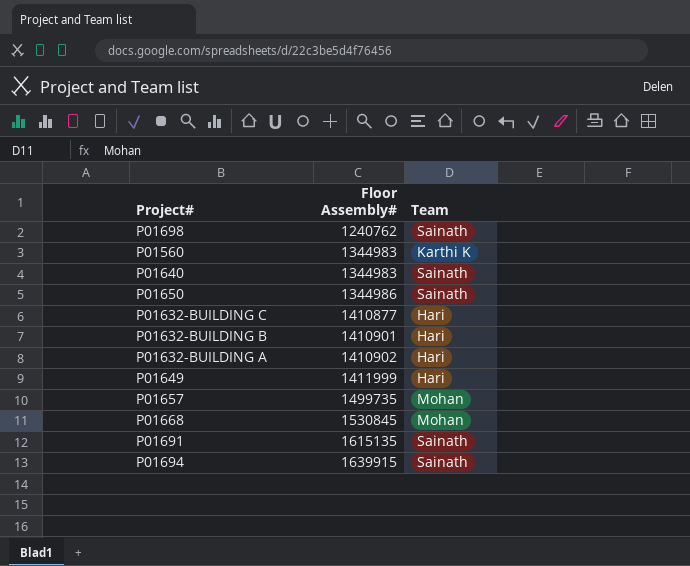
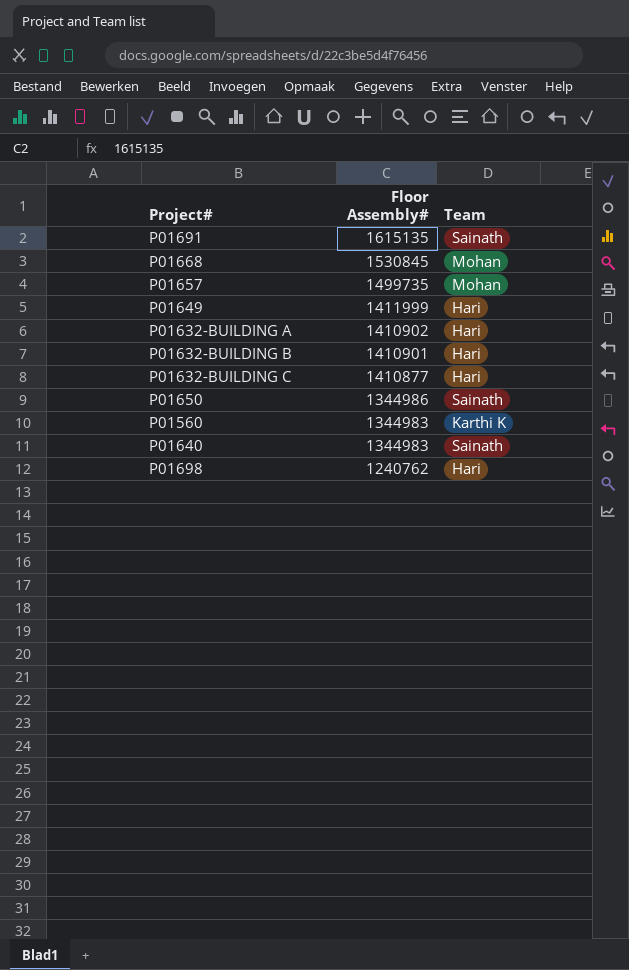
row order: Floor Assembly# ascending -> Floor Assembly# descending
row P01694: 1639915 | Sainath -> none
P01698 | Team: Sainath -> Hari

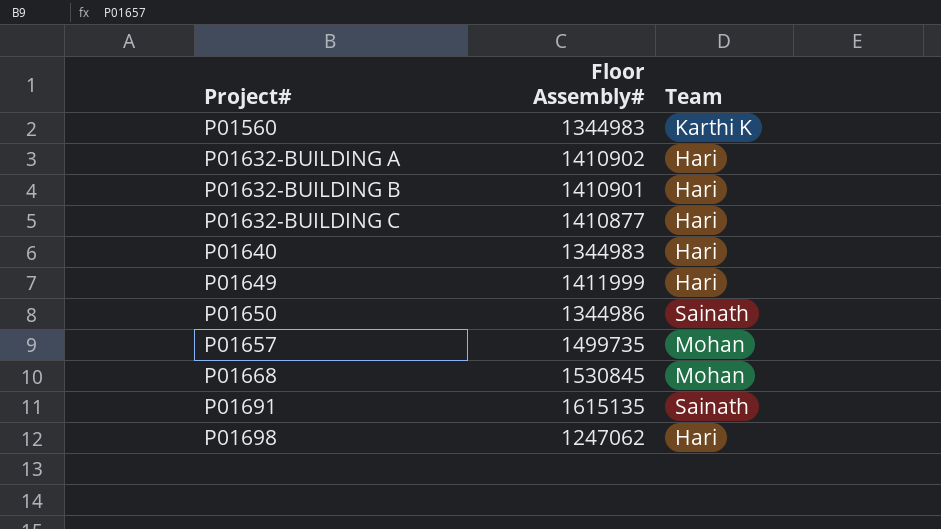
row order: Floor Assembly# descending -> Project# ascending
P01640 | Team: Sainath -> Hari
P01698 | Floor Assembly#: 1240762 -> 1247062

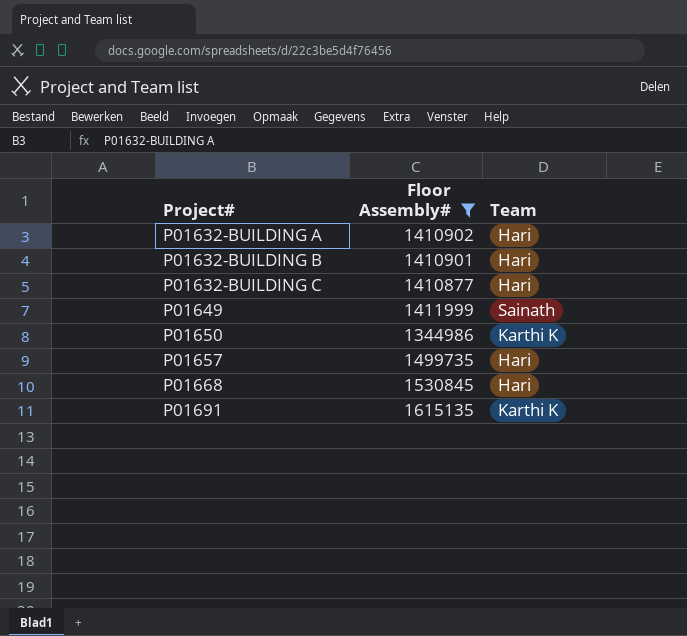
filter: none -> Floor Assembly# >= 1344986
P01649 | Team: Hari -> Sainath
P01650 | Team: Sainath -> Karthi K
P01657 | Team: Mohan -> Hari
P01668 | Team: Mohan -> Hari
P01691 | Team: Sainath -> Karthi K

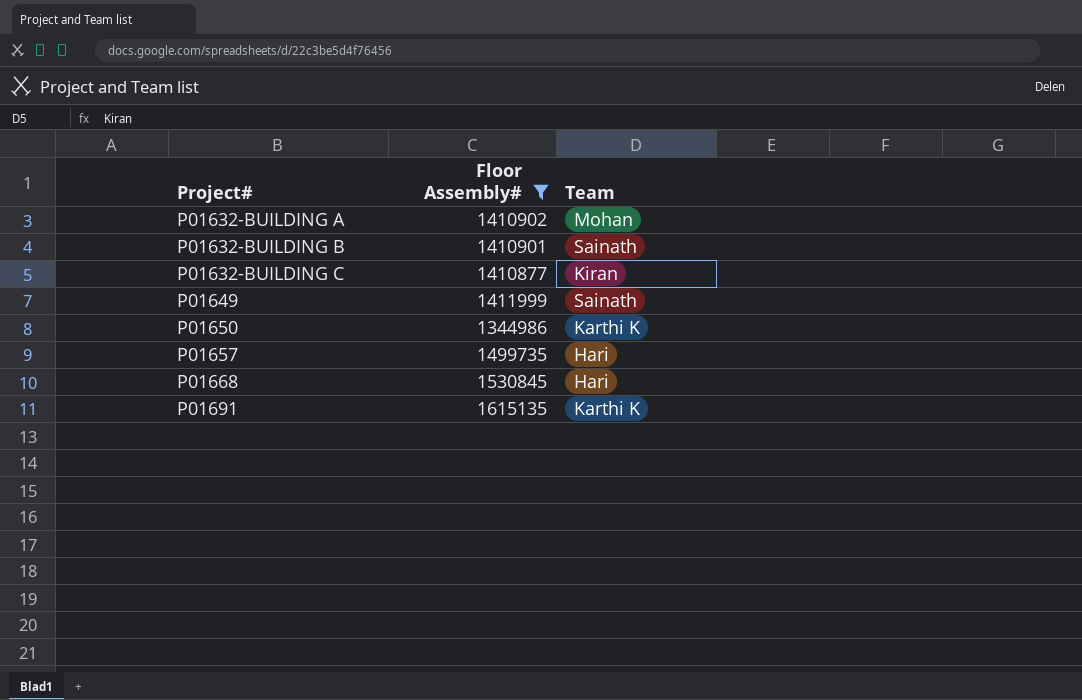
P01632-BUILDING A | Team: Hari -> Mohan
P01632-BUILDING B | Team: Hari -> Sainath
P01632-BUILDING C | Team: Hari -> Kiran

